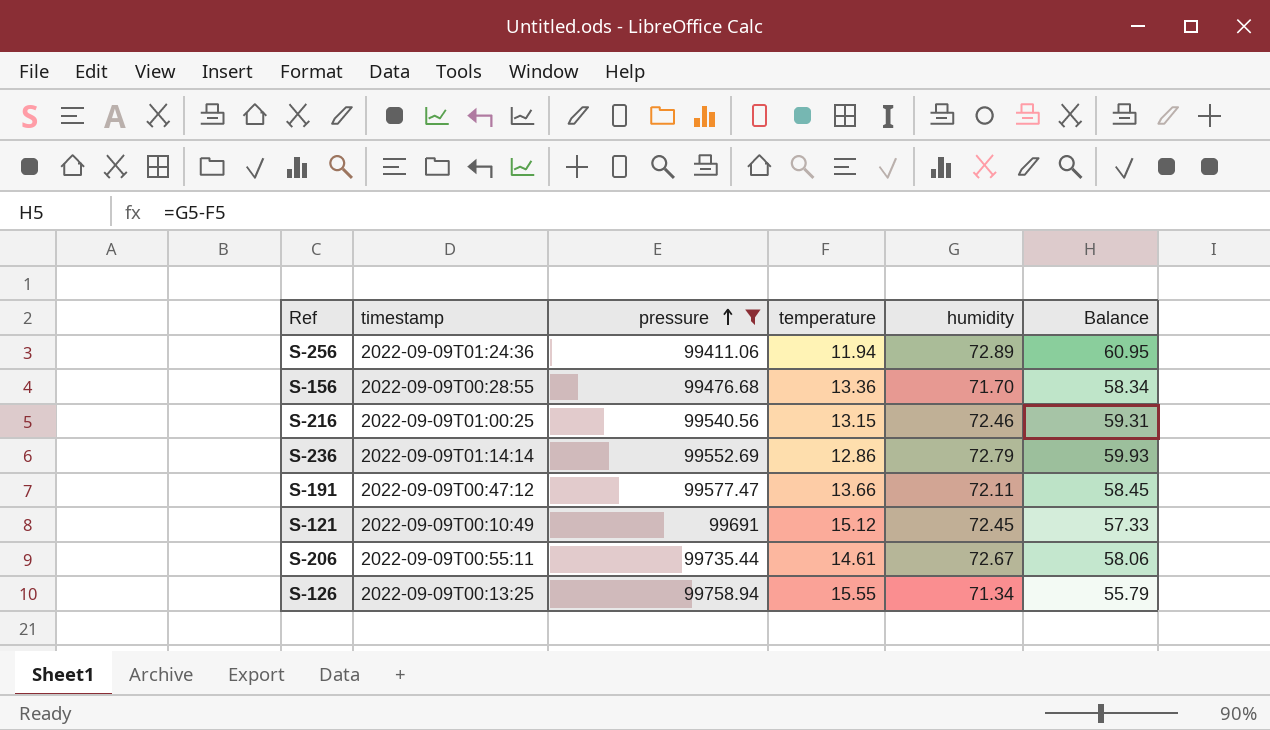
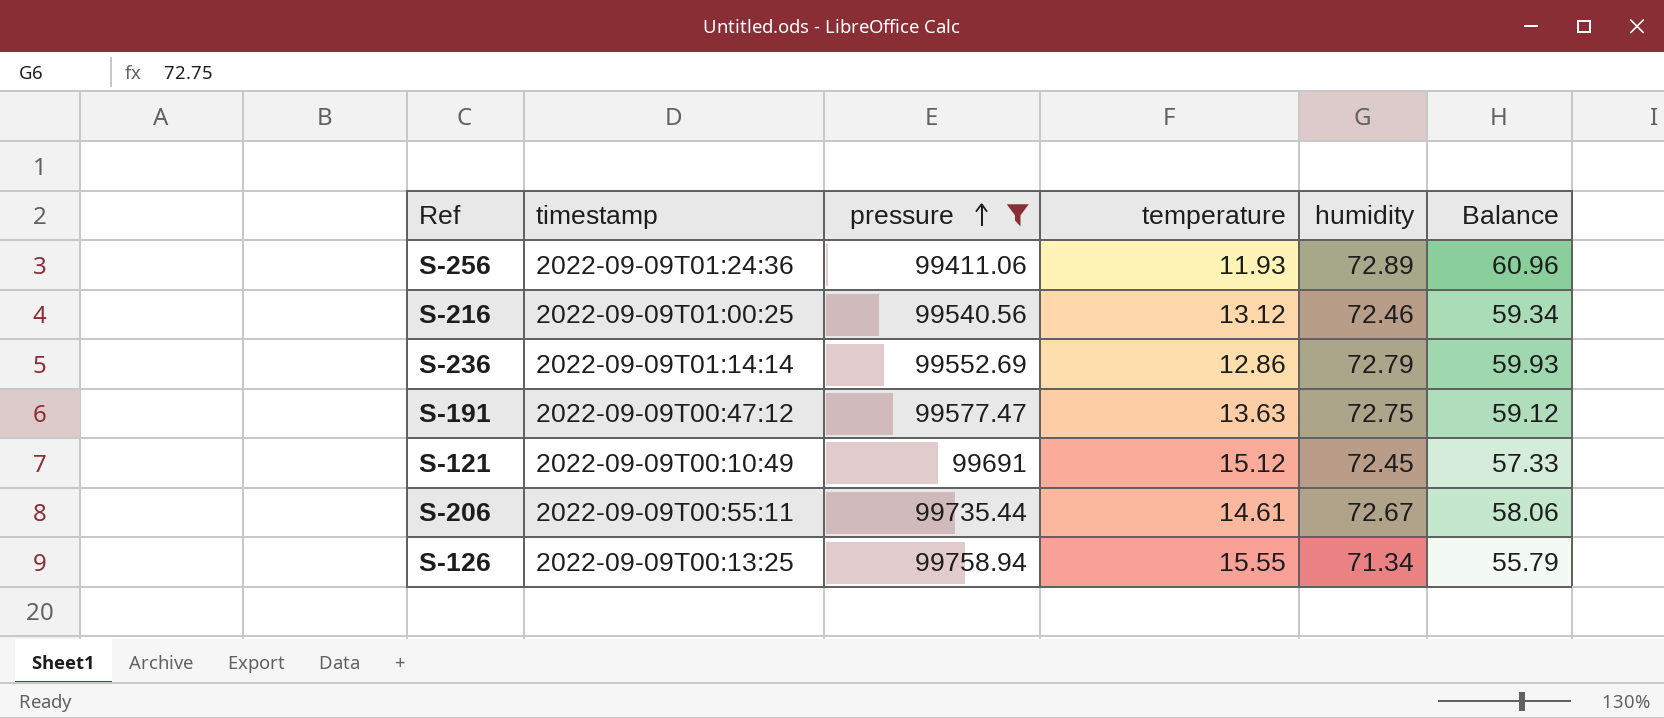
row S-156: 2022-09-09T00:28:55 | 99476.68 | 13.36 | 71.70 | 58.34 -> none
S-256 | temperature: 11.94 -> 11.93
S-256 | Balance: 60.95 -> 60.96
S-216 | temperature: 13.15 -> 13.12
S-216 | Balance: 59.31 -> 59.34
S-191 | temperature: 13.66 -> 13.63
S-191 | humidity: 72.11 -> 72.75
S-191 | Balance: 58.45 -> 59.12

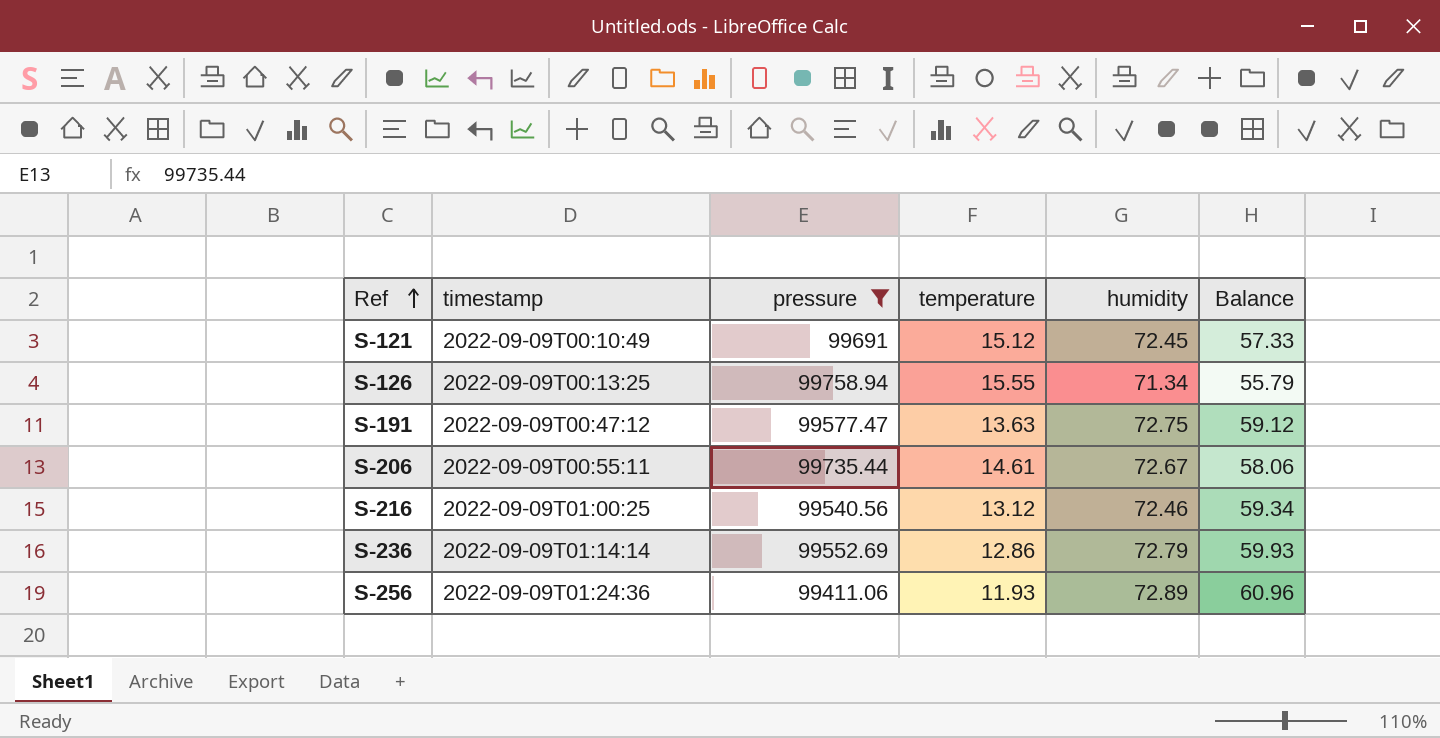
row order: pressure ascending -> Ref ascending

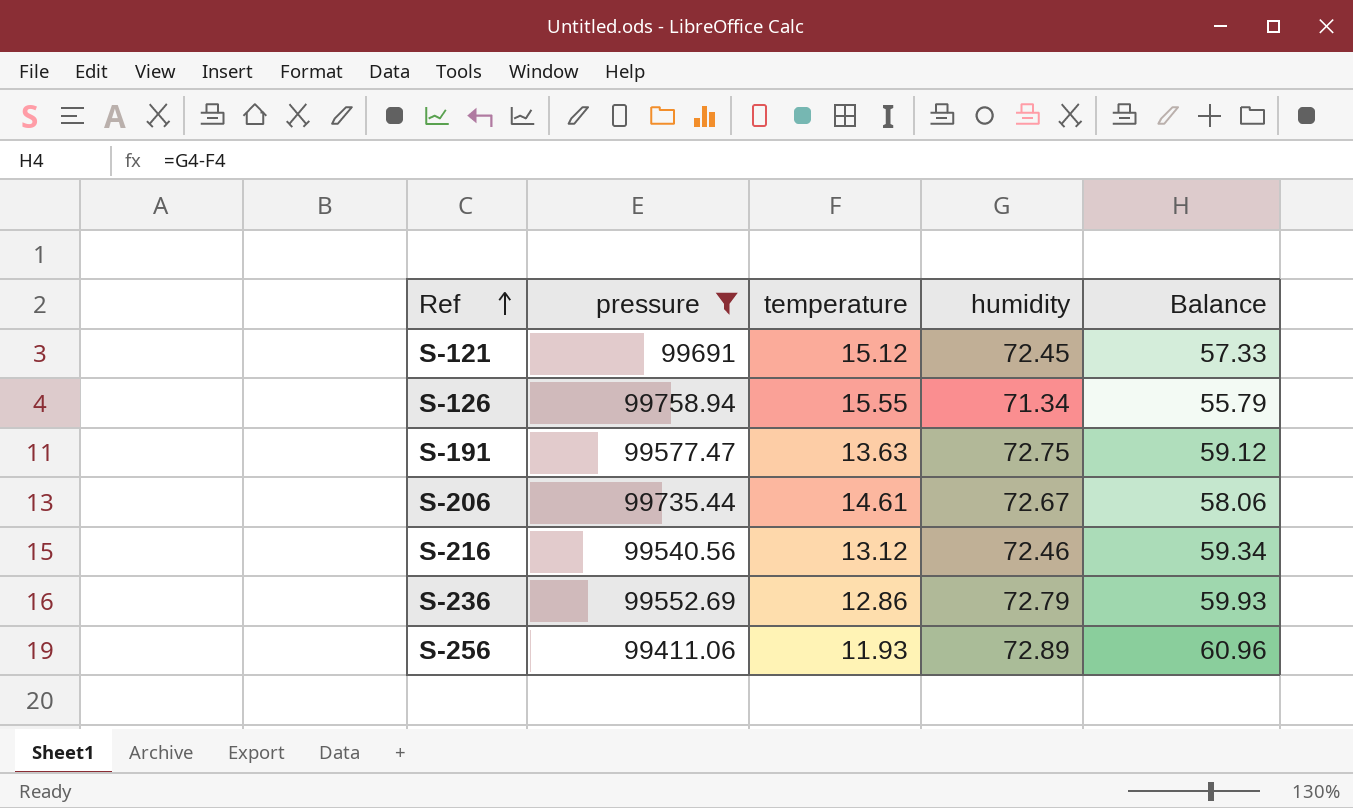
column timestamp | position: 2 -> none

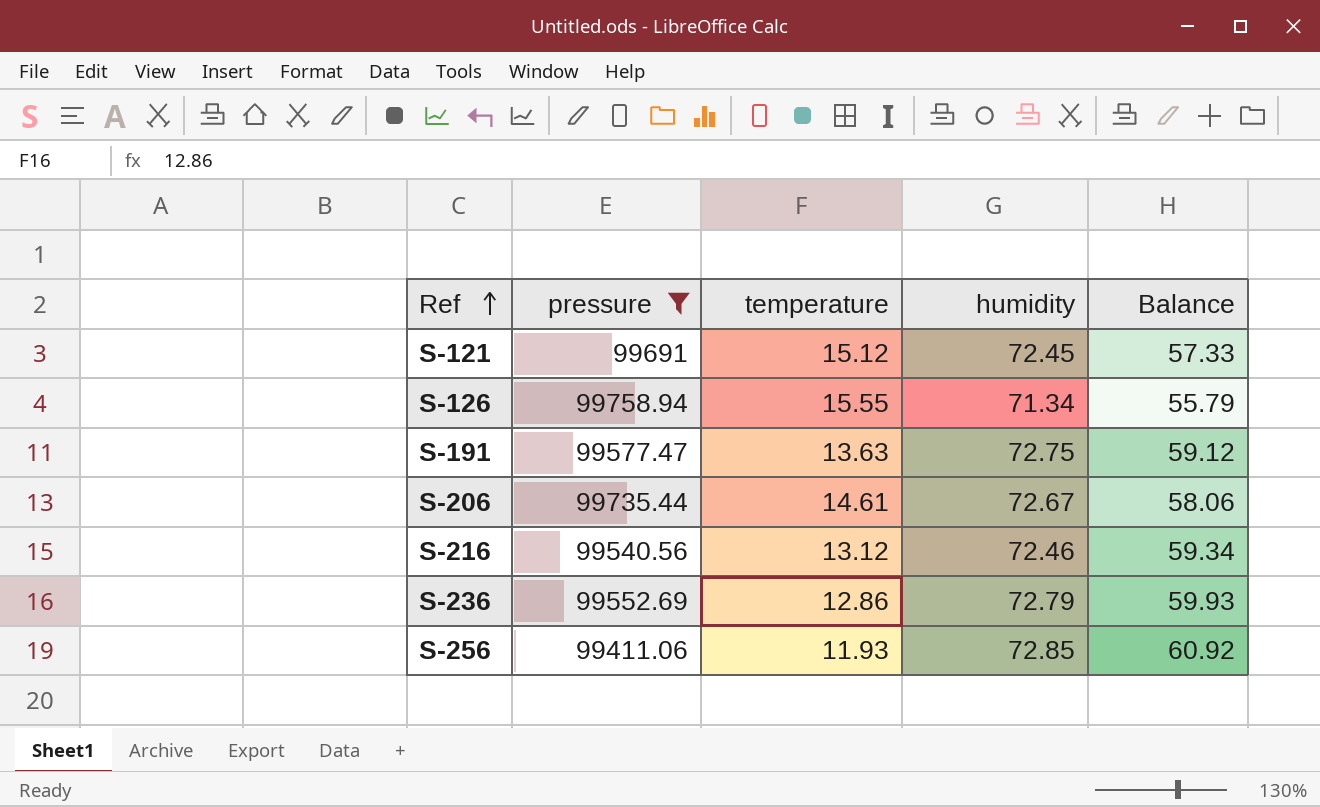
S-256 | humidity: 72.89 -> 72.85
S-256 | Balance: 60.96 -> 60.92

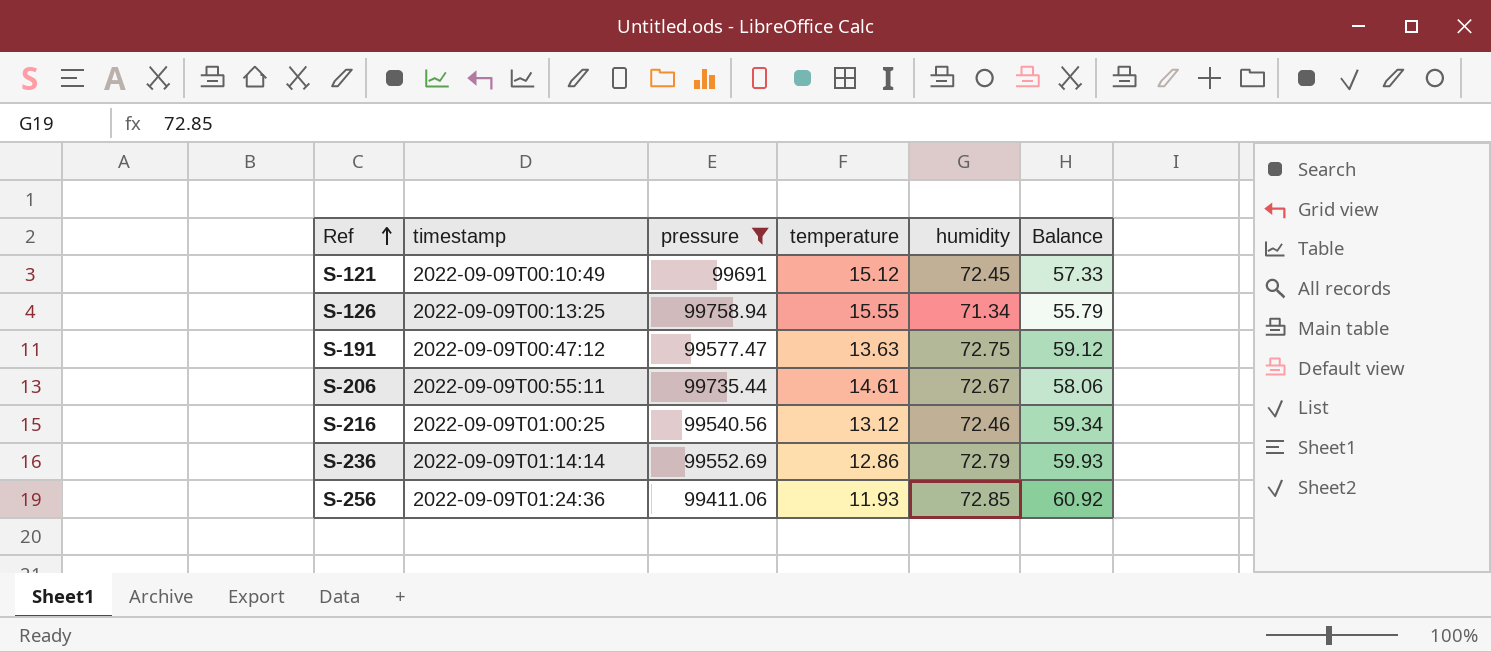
column timestamp | position: none -> 2

